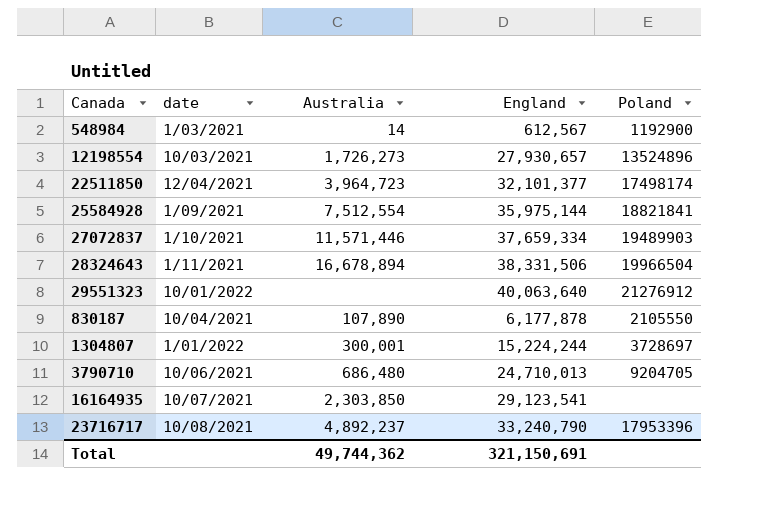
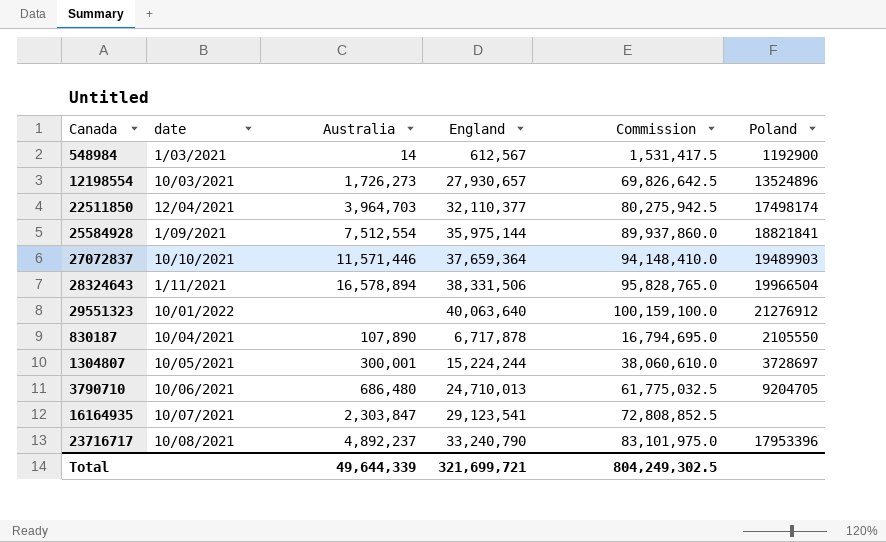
column Commission | formula: none -> [England] * 2.5
22511850 | Australia: 3,964,723 -> 3,964,703
22511850 | England: 32,101,377 -> 32,110,377
27072837 | date: 1/10/2021 -> 10/10/2021
27072837 | England: 37,659,334 -> 37,659,364
28324643 | Australia: 16,678,894 -> 16,578,894
830187 | England: 6,177,878 -> 6,717,878
1304807 | date: 1/01/2022 -> 10/05/2021
16164935 | Australia: 2,303,850 -> 2,303,847
Total | Australia: 49,744,362 -> 49,644,339
Total | England: 321,150,691 -> 321,699,721

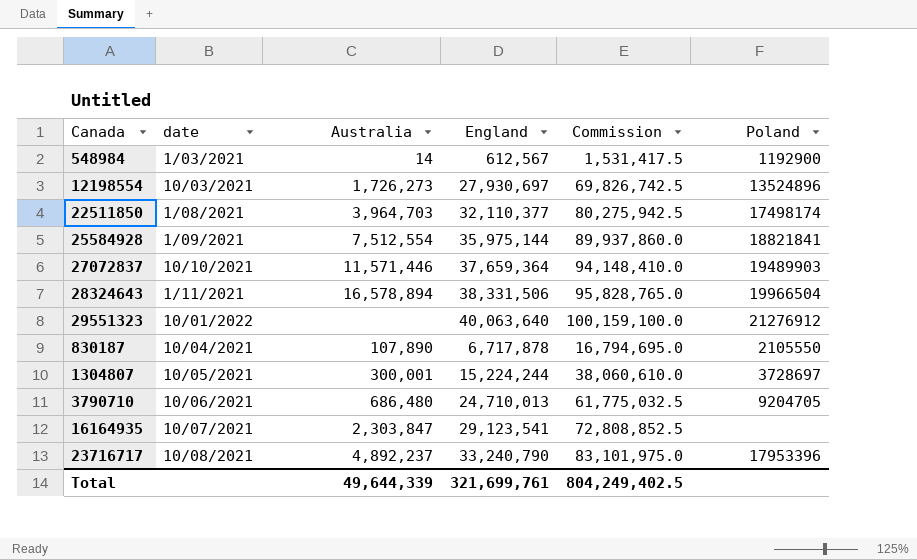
12198554 | England: 27,930,657 -> 27,930,697
12198554 | Commission: 69,826,642.5 -> 69,826,742.5
22511850 | date: 12/04/2021 -> 1/08/2021
Total | England: 321,699,721 -> 321,699,761
Total | Commission: 804,249,302.5 -> 804,249,402.5

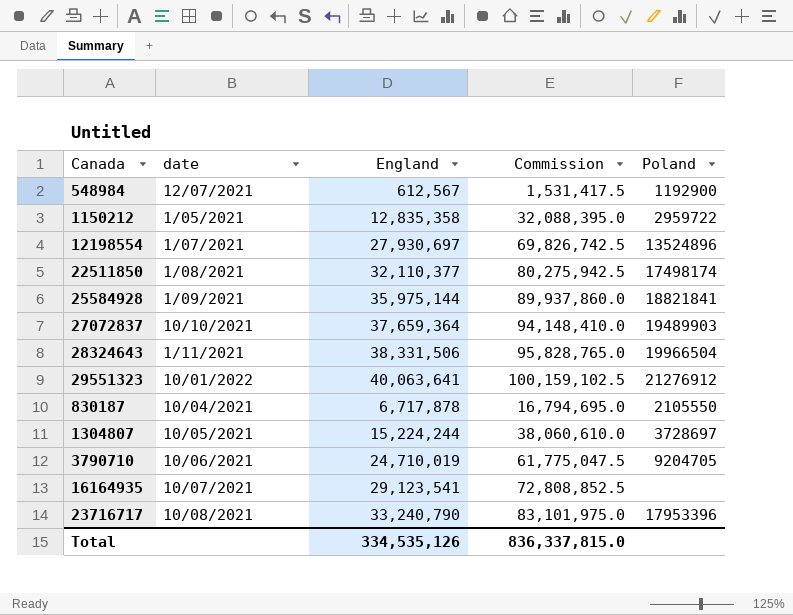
column Australia | position: 3 -> none
548984 | date: 1/03/2021 -> 12/07/2021
row 1150212: none -> 1/05/2021 | 12,835,358 | 32,088,395.0 | 2959722
12198554 | date: 10/03/2021 -> 1/07/2021
29551323 | England: 40,063,640 -> 40,063,641
29551323 | Commission: 100,159,100.0 -> 100,159,102.5
3790710 | England: 24,710,013 -> 24,710,019
3790710 | Commission: 61,775,032.5 -> 61,775,047.5
Total | England: 321,699,761 -> 334,535,126
Total | Commission: 804,249,402.5 -> 836,337,815.0

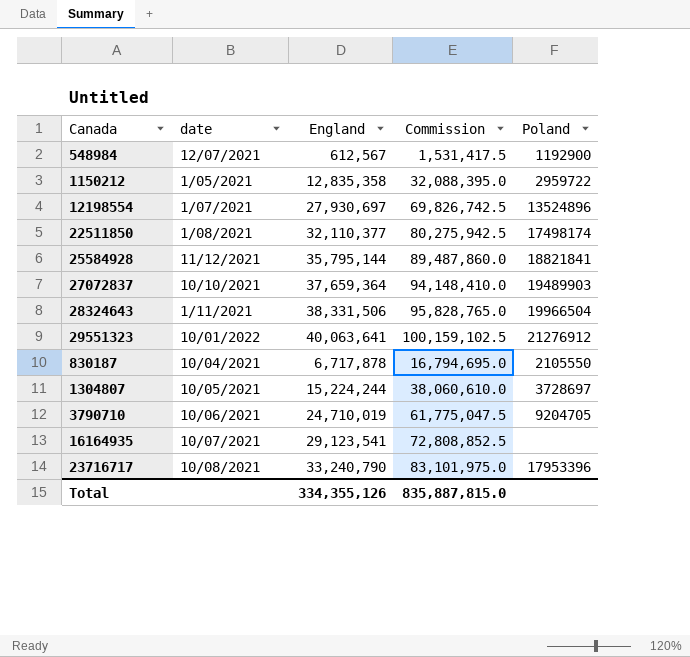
25584928 | date: 1/09/2021 -> 11/12/2021
25584928 | England: 35,975,144 -> 35,795,144
25584928 | Commission: 89,937,860.0 -> 89,487,860.0
Total | England: 334,535,126 -> 334,355,126
Total | Commission: 836,337,815.0 -> 835,887,815.0

